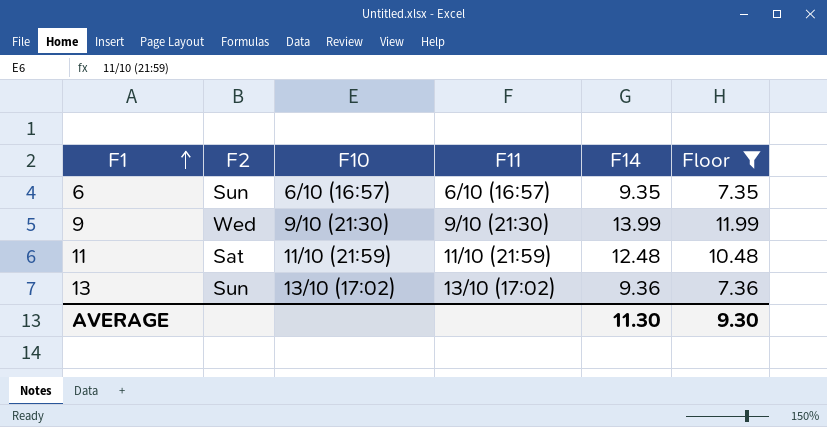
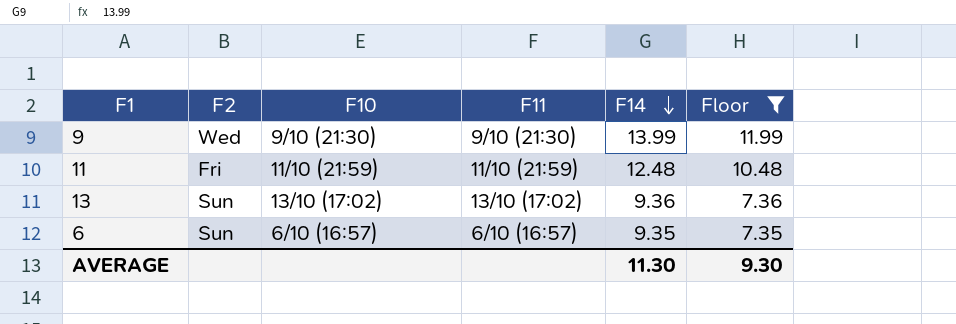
row order: F1 ascending -> F14 descending
11 | F2: Sat -> Fri

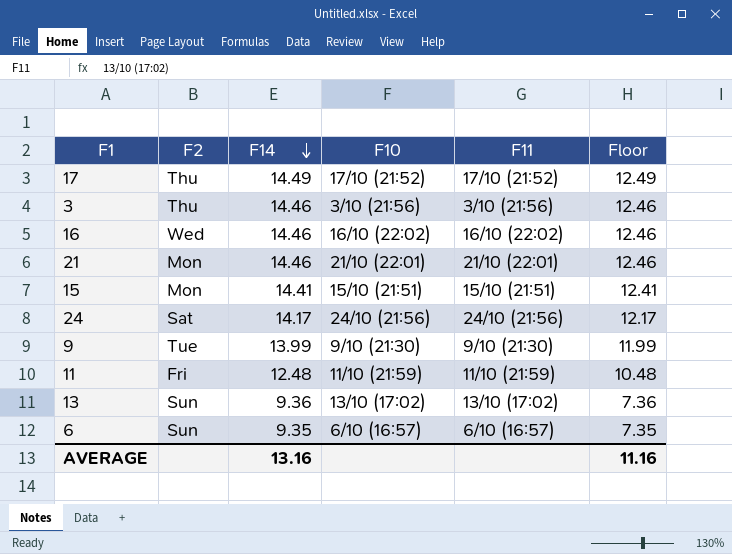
filter: Floor <= 11.99 -> none
column F14 | position: 5 -> 3
9 | F2: Wed -> Tue
AVERAGE | F14: 11.30 -> 13.16
AVERAGE | Floor: 9.30 -> 11.16

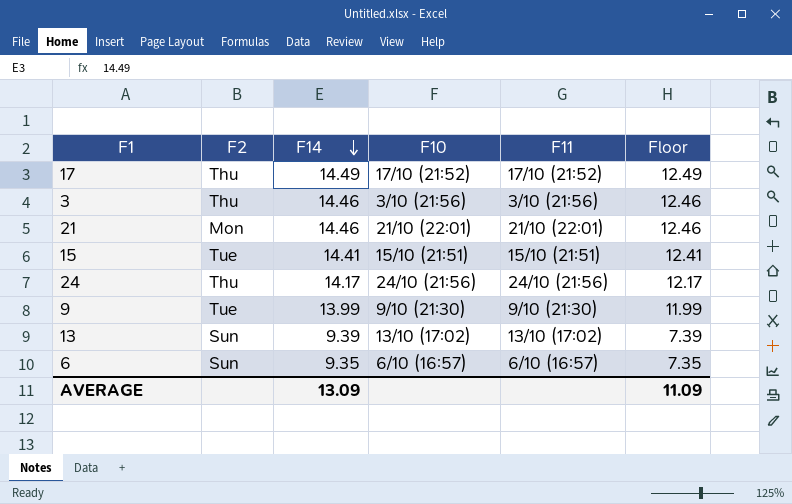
row 16: Wed | 14.46 | 16/10 (22:02) | 16/10 (22:02) | 12.46 -> none
row 11: Fri | 12.48 | 11/10 (21:59) | 11/10 (21:59) | 10.48 -> none
15 | F2: Mon -> Tue
24 | F2: Sat -> Thu
13 | F14: 9.36 -> 9.39
13 | Floor: 7.36 -> 7.39
AVERAGE | F14: 13.16 -> 13.09
AVERAGE | Floor: 11.16 -> 11.09

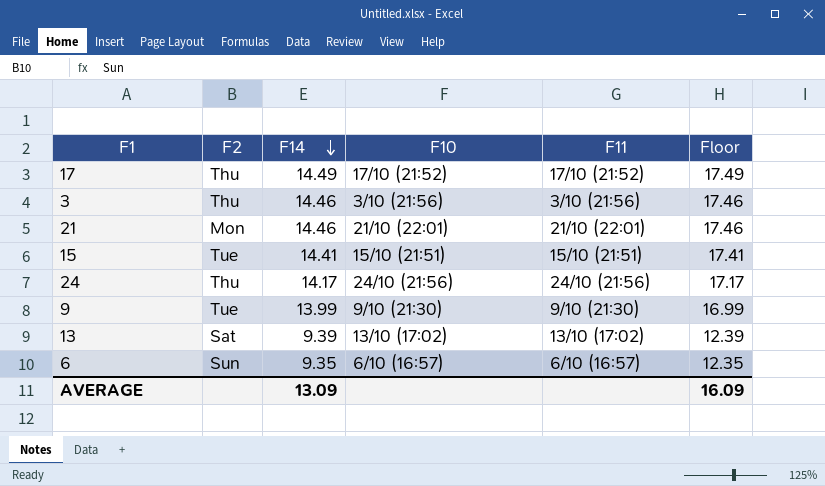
column Floor | formula: [F14] - 2 -> [F14] + 3
13 | F2: Sun -> Sat
AVERAGE | Floor: 11.09 -> 16.09

